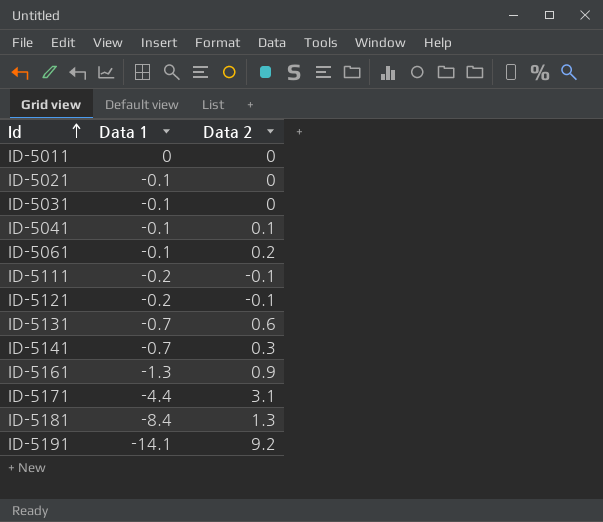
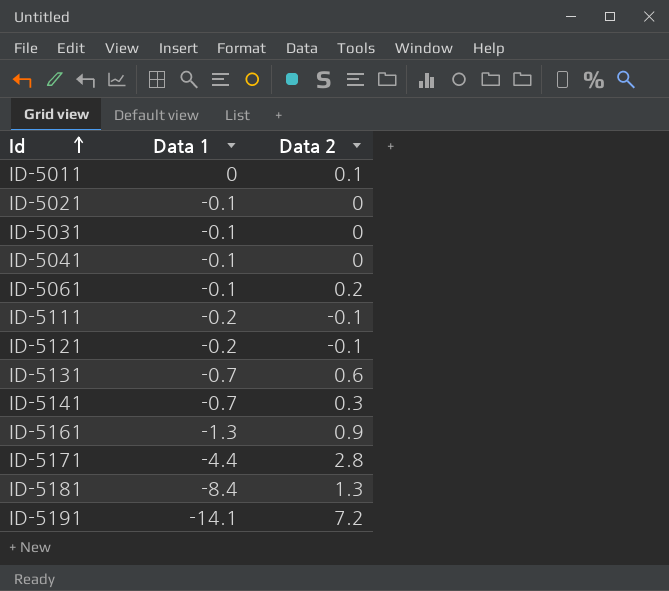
ID-5011 | Data 2: 0 -> 0.1
ID-5041 | Data 2: 0.1 -> 0
ID-5171 | Data 2: 3.1 -> 2.8
ID-5191 | Data 2: 9.2 -> 7.2

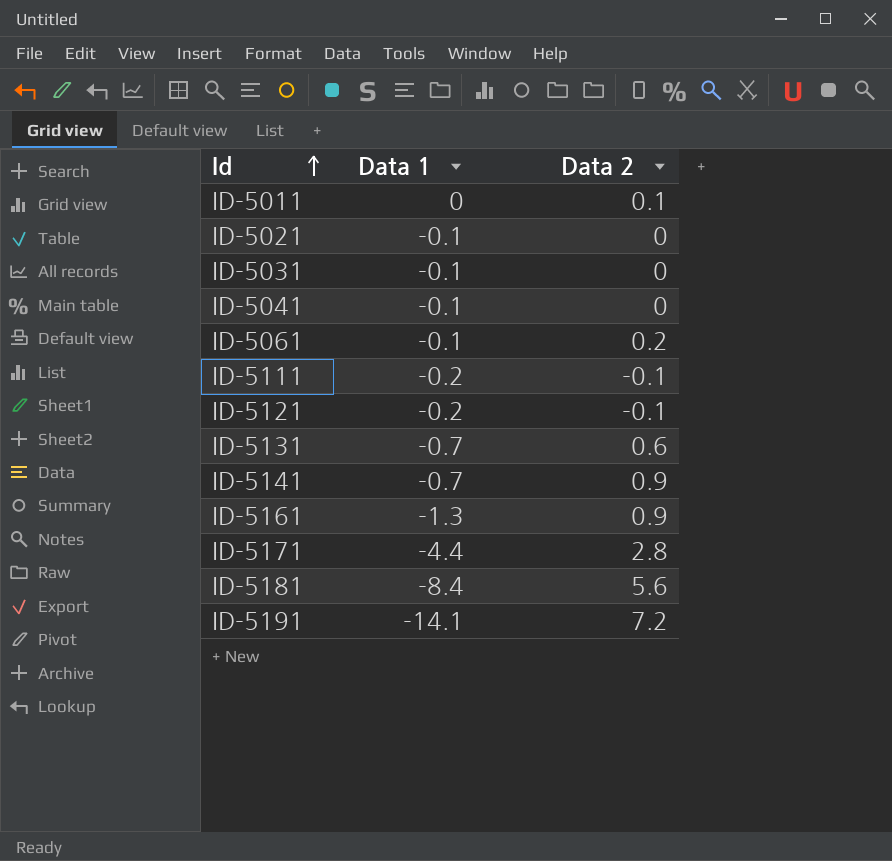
ID-5141 | Data 2: 0.3 -> 0.9
ID-5181 | Data 2: 1.3 -> 5.6

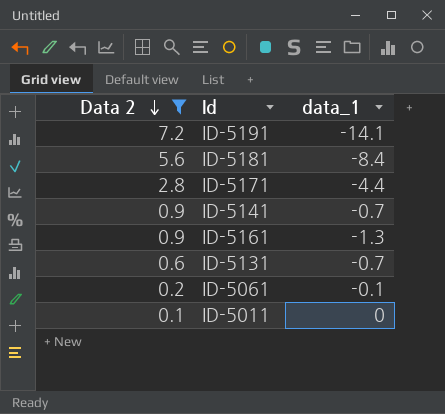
filter: none -> Data 2 >= 0.1
row order: Id ascending -> Data 2 descending
column Data 2 | position: 3 -> 1
column name: Data 1 -> data_1

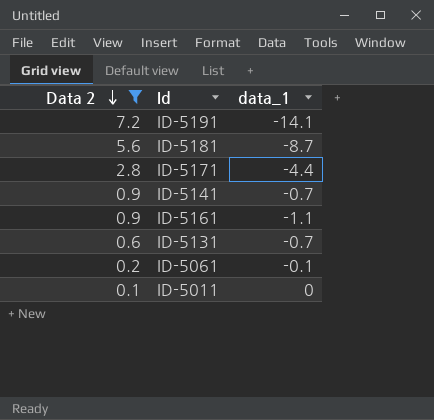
ID-5181 | data_1: -8.4 -> -8.7
ID-5161 | data_1: -1.3 -> -1.1

